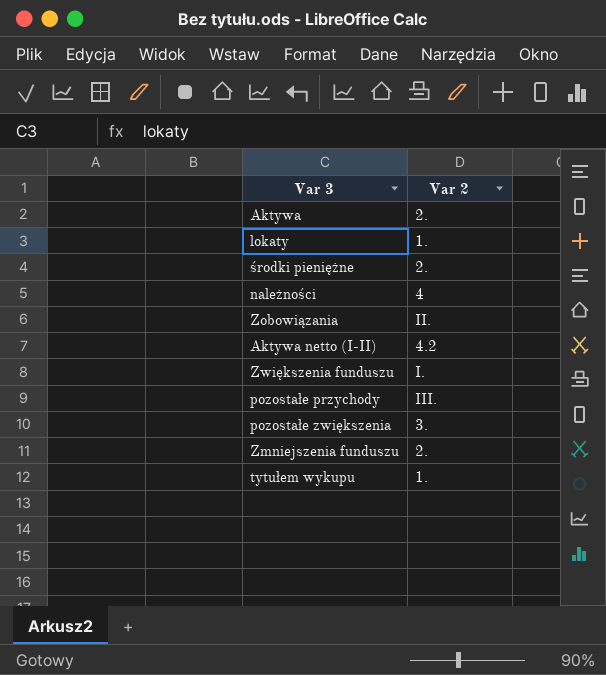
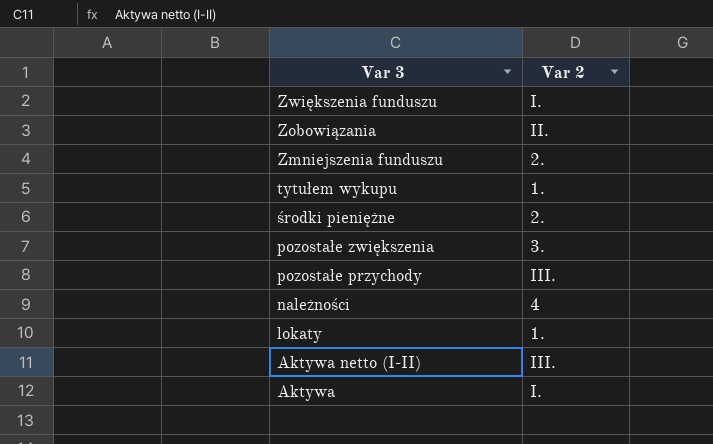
row order: none -> Var 3 descending
Aktywa netto (I-II) | Var 2: 4.2 -> III.
Aktywa | Var 2: 2. -> I.

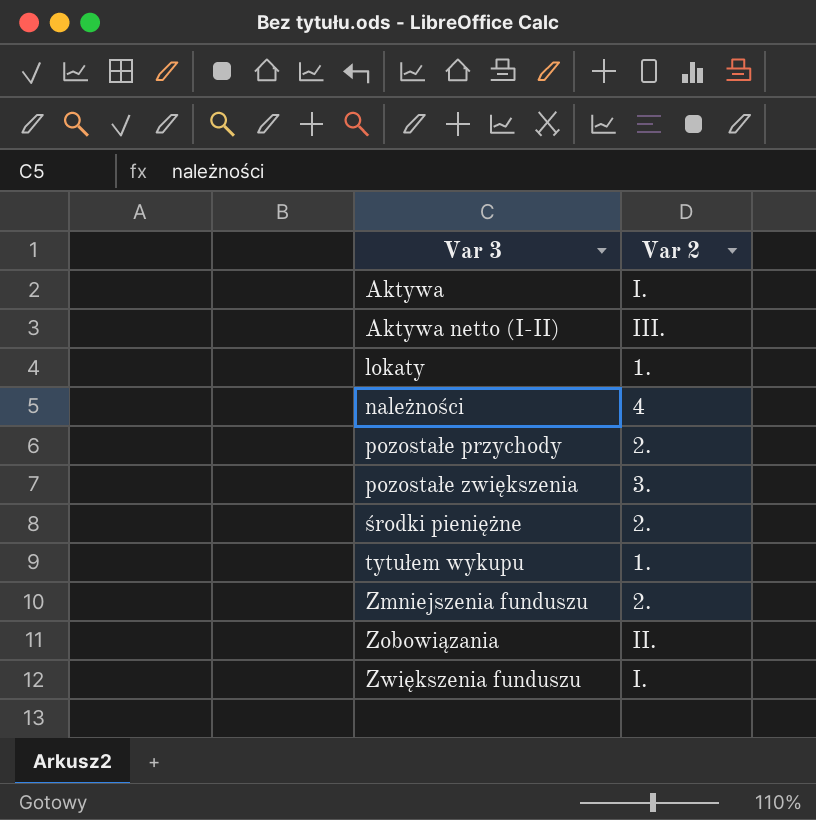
row order: Var 3 descending -> Var 3 ascending
pozostałe przychody | Var 2: III. -> 2.

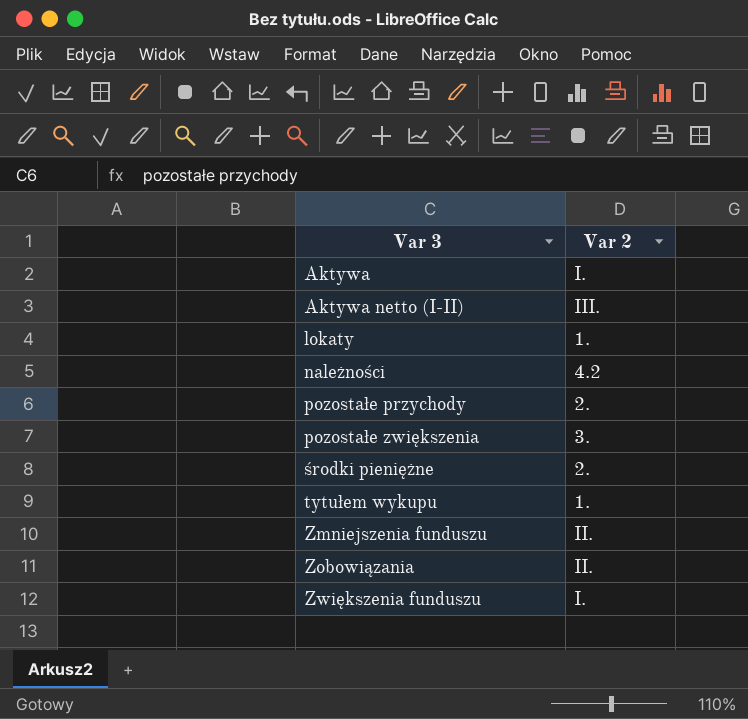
należności | Var 2: 4 -> 4.2
Zmniejszenia funduszu | Var 2: 2. -> II.

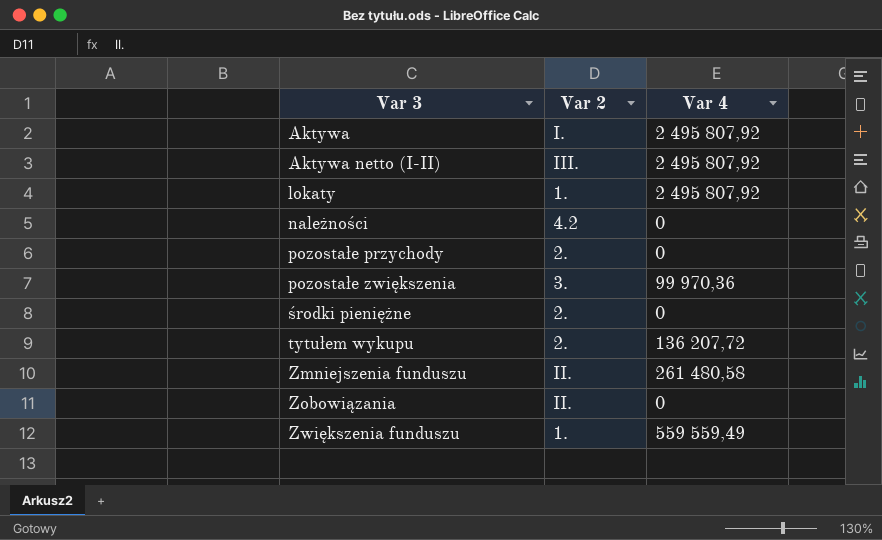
column Var 4 | position: none -> 3
tytułem wykupu | Var 2: 1. -> 2.
Zwiększenia funduszu | Var 2: I. -> 1.

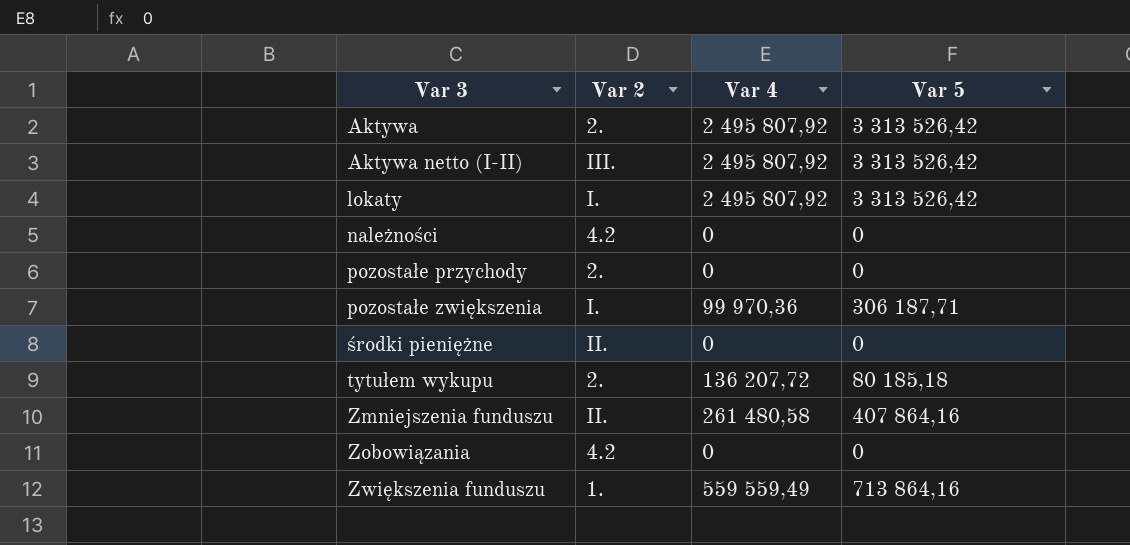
column Var 5 | position: none -> 4
Aktywa | Var 2: I. -> 2.
lokaty | Var 2: 1. -> I.
pozostałe zwiększenia | Var 2: 3. -> I.
środki pieniężne | Var 2: 2. -> II.
Zobowiązania | Var 2: II. -> 4.2

